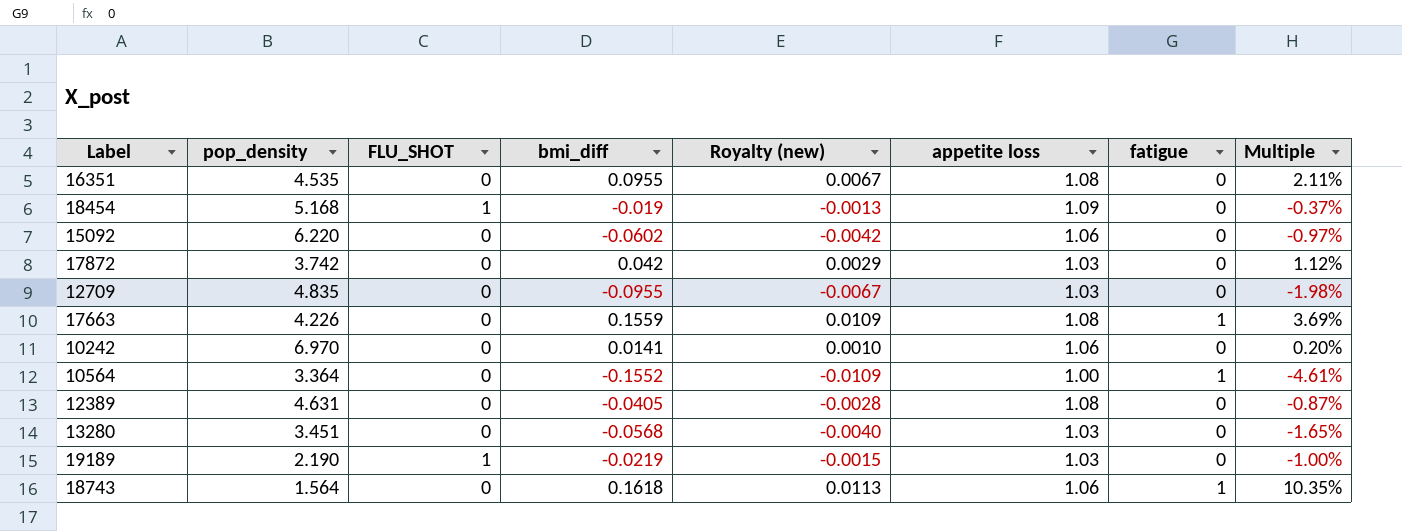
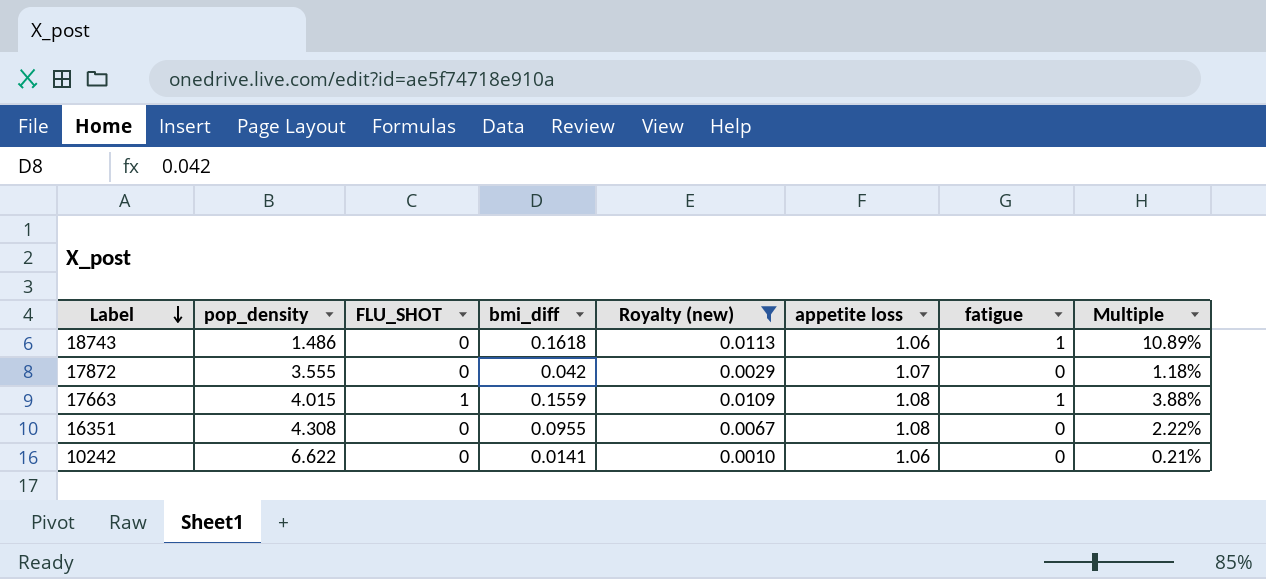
filter: none -> Royalty (new) >= 0.0010
row order: none -> Label descending
18743 | pop_density: 1.564 -> 1.486
18743 | Multiple: 10.35% -> 10.89%
17872 | pop_density: 3.742 -> 3.555
17872 | appetite loss: 1.03 -> 1.07
17872 | Multiple: 1.12% -> 1.18%
17663 | pop_density: 4.226 -> 4.015
17663 | FLU_SHOT: 0 -> 1
17663 | Multiple: 3.69% -> 3.88%
16351 | pop_density: 4.535 -> 4.308
16351 | Multiple: 2.11% -> 2.22%
10242 | pop_density: 6.970 -> 6.622
10242 | Multiple: 0.20% -> 0.21%

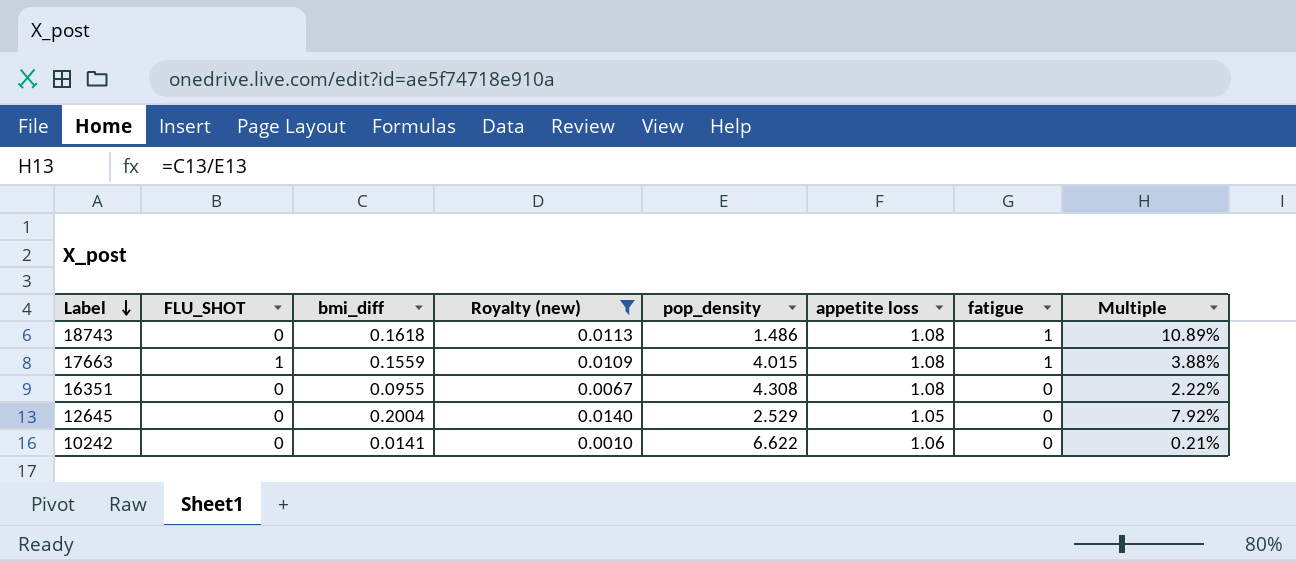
column pop_density | position: 2 -> 5
row 17872: 3.555 | 0 | 0.042 | 0.0029 | 1.07 | 0 | 1.18% -> none
18743 | appetite loss: 1.06 -> 1.08
row 12645: none -> 0 | 0.2004 | 0.0140 | 2.529 | 1.05 | 0 | 7.92%

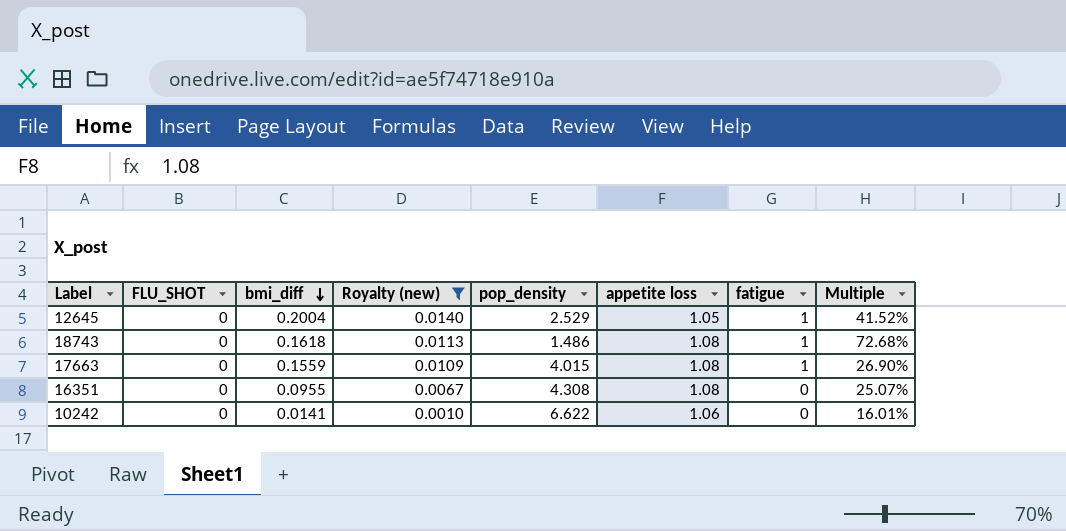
row order: Label descending -> bmi_diff descending
column Multiple | formula: [bmi_diff] / [pop_density] -> [appetite loss] / [pop_density]
12645 | fatigue: 0 -> 1
17663 | FLU_SHOT: 1 -> 0

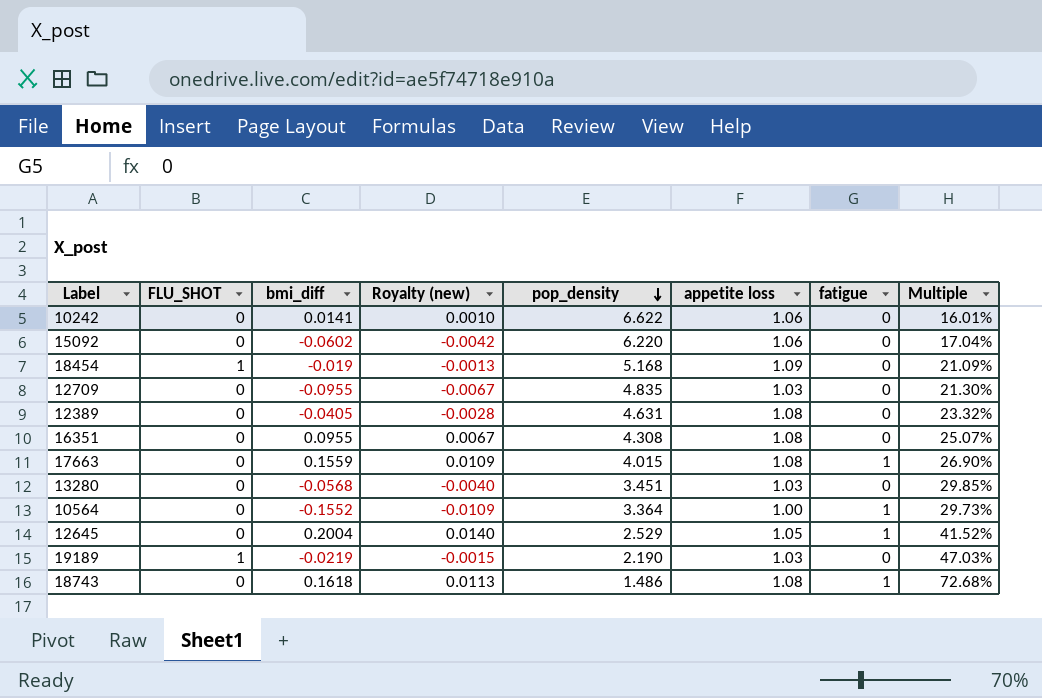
filter: Royalty (new) >= 0.0010 -> none
row order: bmi_diff descending -> pop_density descending

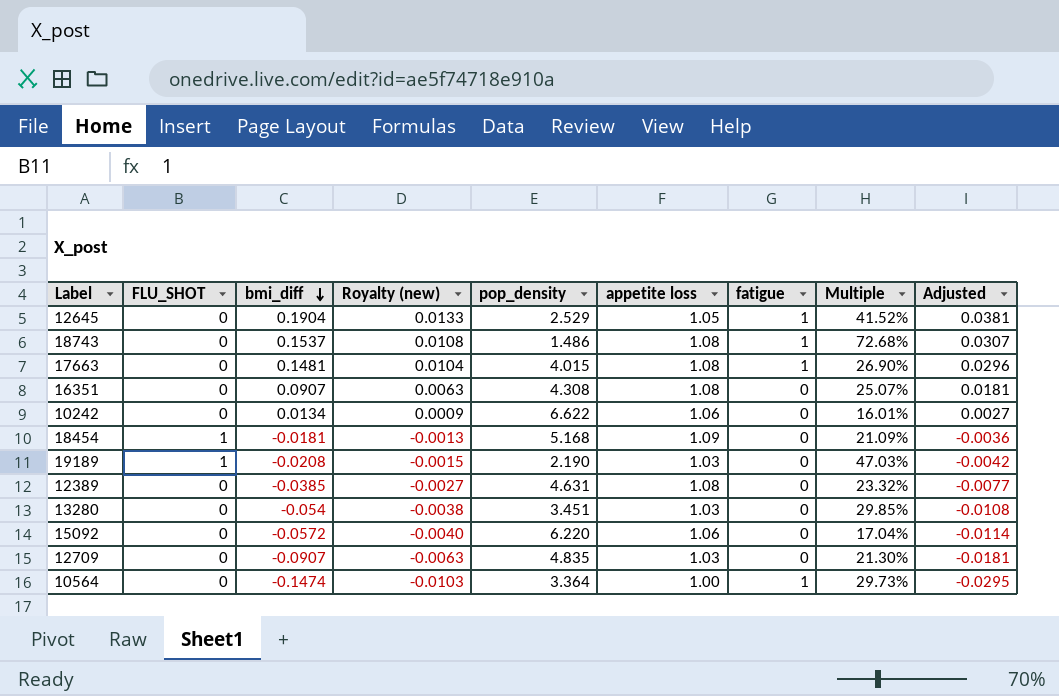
row order: pop_density descending -> bmi_diff descending
column Adjusted | formula: none -> [bmi_diff] * 0.2
12645 | bmi_diff: 0.2004 -> 0.1904
12645 | Royalty (new): 0.0140 -> 0.0133
18743 | bmi_diff: 0.1618 -> 0.1537
18743 | Royalty (new): 0.0113 -> 0.0108
17663 | bmi_diff: 0.1559 -> 0.1481
17663 | Royalty (new): 0.0109 -> 0.0104
16351 | bmi_diff: 0.0955 -> 0.0907
16351 | Royalty (new): 0.0067 -> 0.0063
10242 | bmi_diff: 0.0141 -> 0.0134
10242 | Royalty (new): 0.0010 -> 0.0009
18454 | bmi_diff: -0.019 -> -0.0181
19189 | bmi_diff: -0.0219 -> -0.0208
12389 | bmi_diff: -0.0405 -> -0.0385
12389 | Royalty (new): -0.0028 -> -0.0027
13280 | bmi_diff: -0.0568 -> -0.054
13280 | Royalty (new): -0.0040 -> -0.0038
15092 | bmi_diff: -0.0602 -> -0.0572
15092 | Royalty (new): -0.0042 -> -0.0040
12709 | bmi_diff: -0.0955 -> -0.0907
12709 | Royalty (new): -0.0067 -> -0.0063
10564 | bmi_diff: -0.1552 -> -0.1474
10564 | Royalty (new): -0.0109 -> -0.0103

